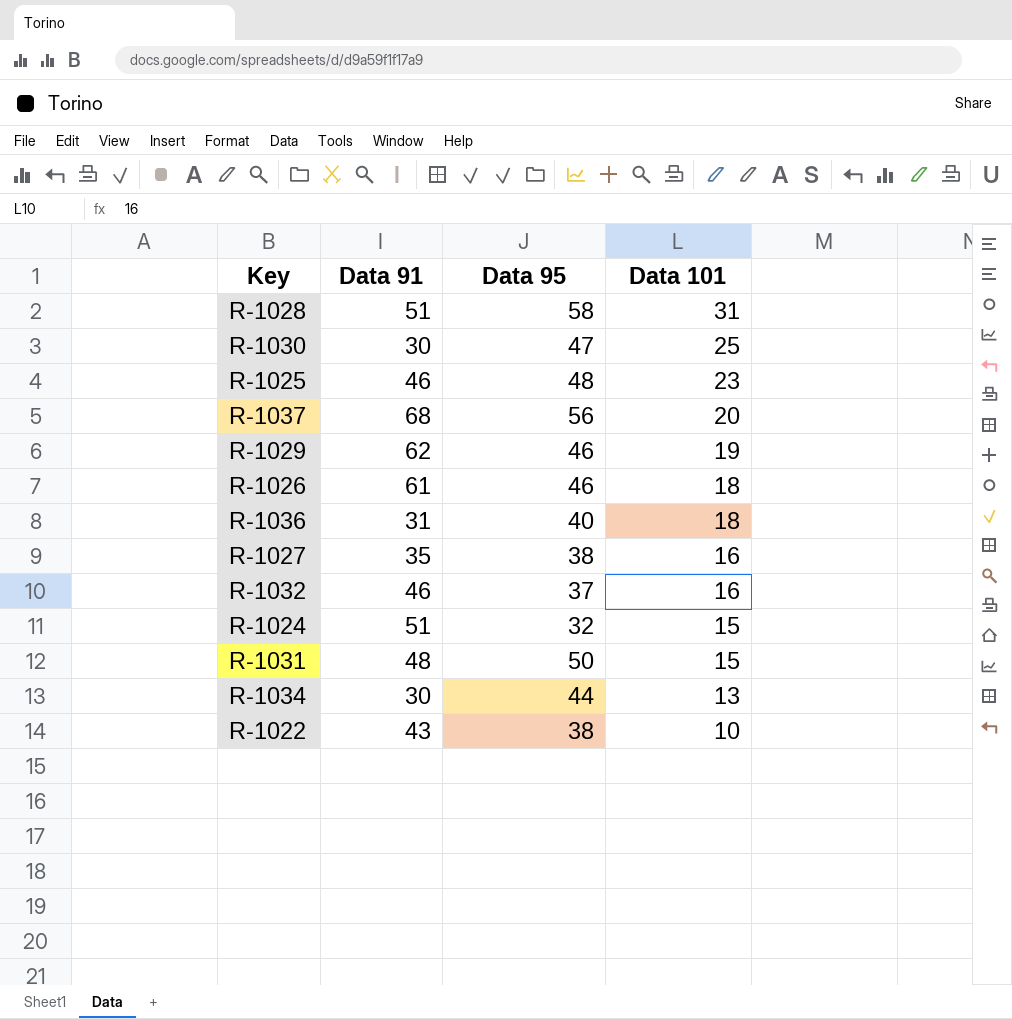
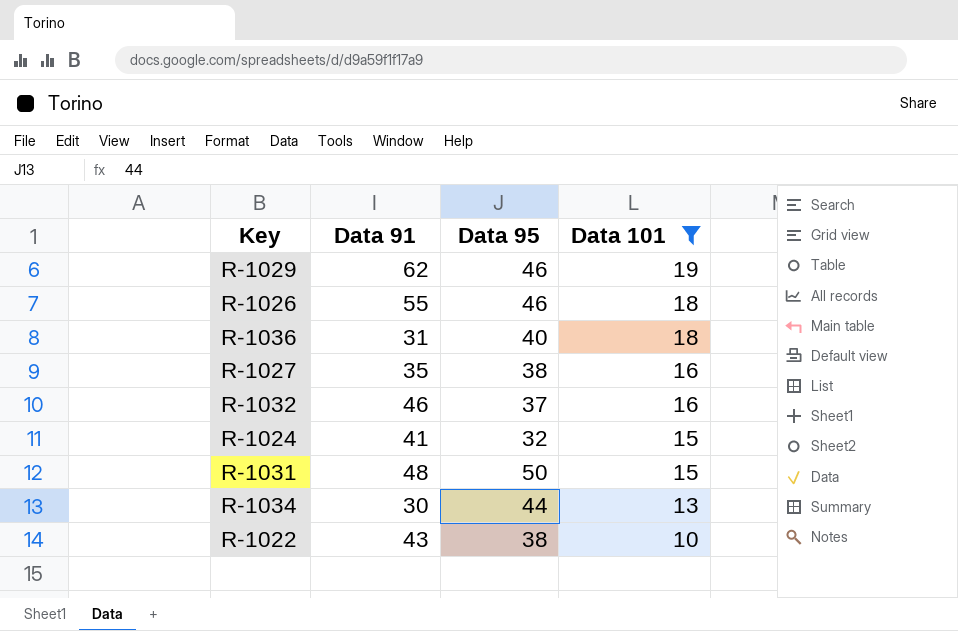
filter: none -> Data 101 <= 19
R-1026 | Data 91: 61 -> 55
R-1024 | Data 91: 51 -> 41

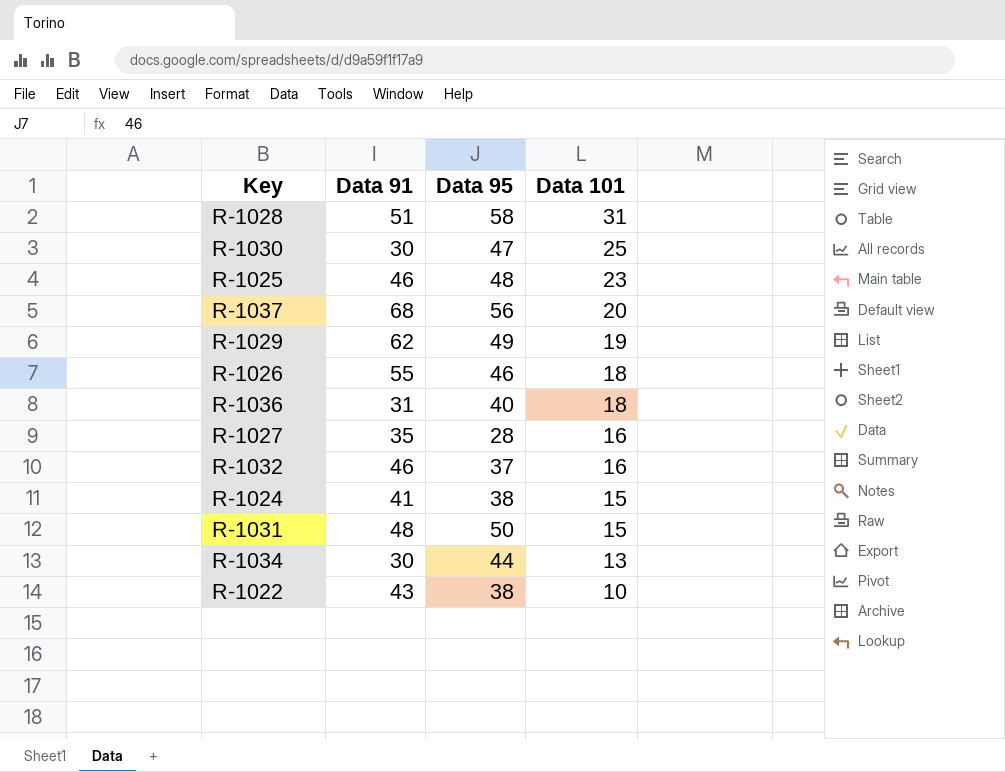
filter: Data 101 <= 19 -> none
R-1029 | Data 95: 46 -> 49
R-1027 | Data 95: 38 -> 28
R-1024 | Data 95: 32 -> 38

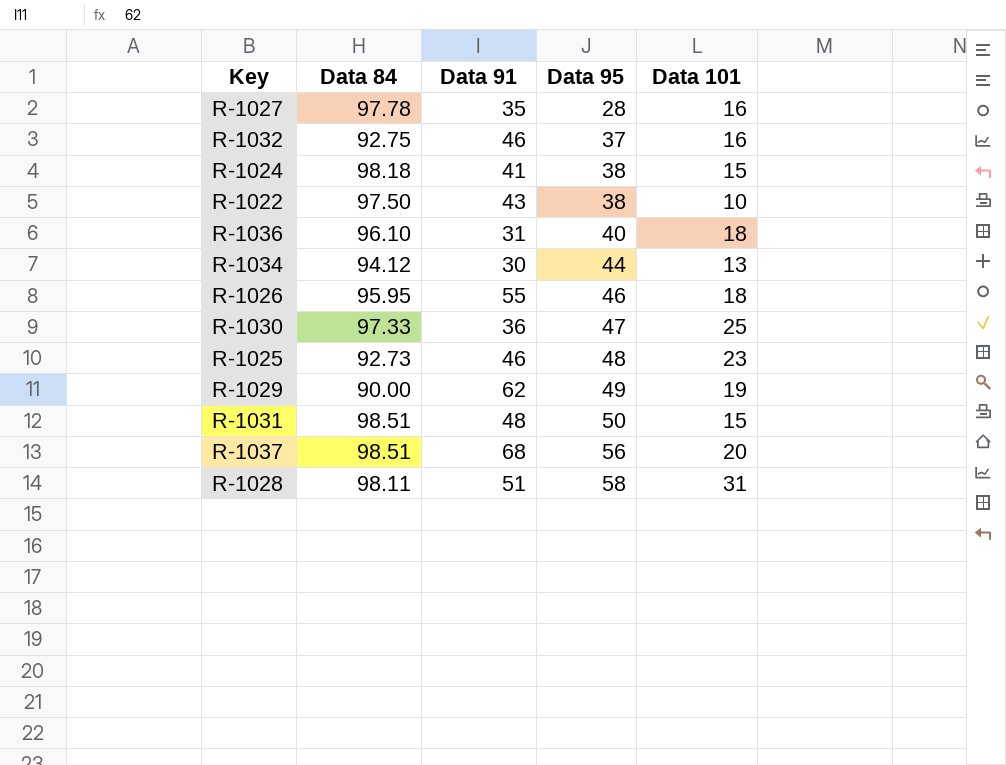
row order: Data 101 descending -> Data 95 ascending
column Data 84 | position: none -> 2
R-1030 | Data 91: 30 -> 36

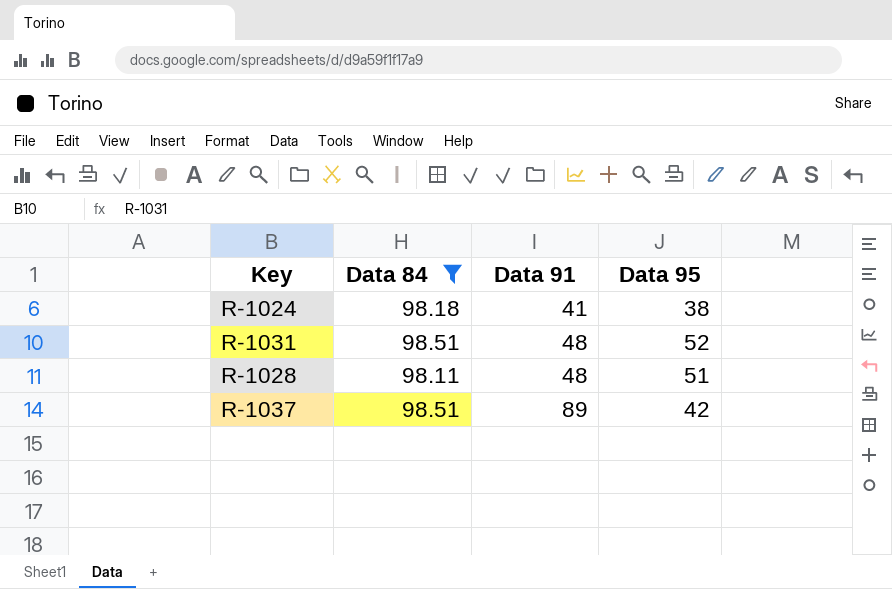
filter: none -> Data 84 >= 98.11
row order: Data 95 ascending -> Data 91 ascending
column Data 101 | position: 5 -> none
R-1031 | Data 95: 50 -> 52
R-1028 | Data 91: 51 -> 48
R-1028 | Data 95: 58 -> 51
R-1037 | Data 91: 68 -> 89
R-1037 | Data 95: 56 -> 42

